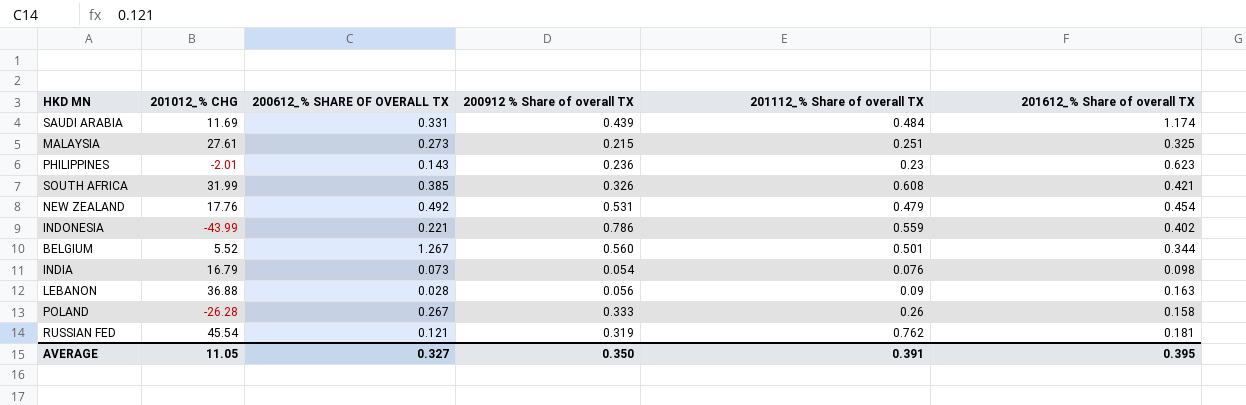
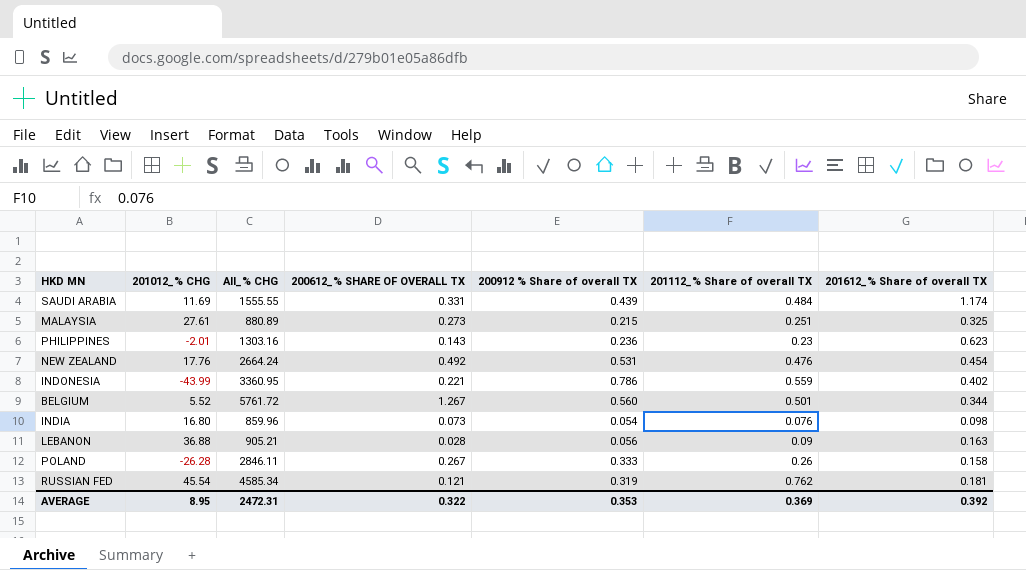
column All_% CHG | position: none -> 3
row SOUTH AFRICA: 31.99 | 0.385 | 0.326 | 0.608 | 0.421 -> none
NEW ZEALAND | 201112_% Share of overall TX: 0.479 -> 0.476
INDIA | 201012_% CHG: 16.79 -> 16.80
AVERAGE | 201012_% CHG: 11.05 -> 8.95
AVERAGE | 200612_% SHARE OF OVERALL TX: 0.327 -> 0.322
AVERAGE | 200912 % Share of overall TX: 0.350 -> 0.353
AVERAGE | 201112_% Share of overall TX: 0.391 -> 0.369
AVERAGE | 201612_% Share of overall TX: 0.395 -> 0.392

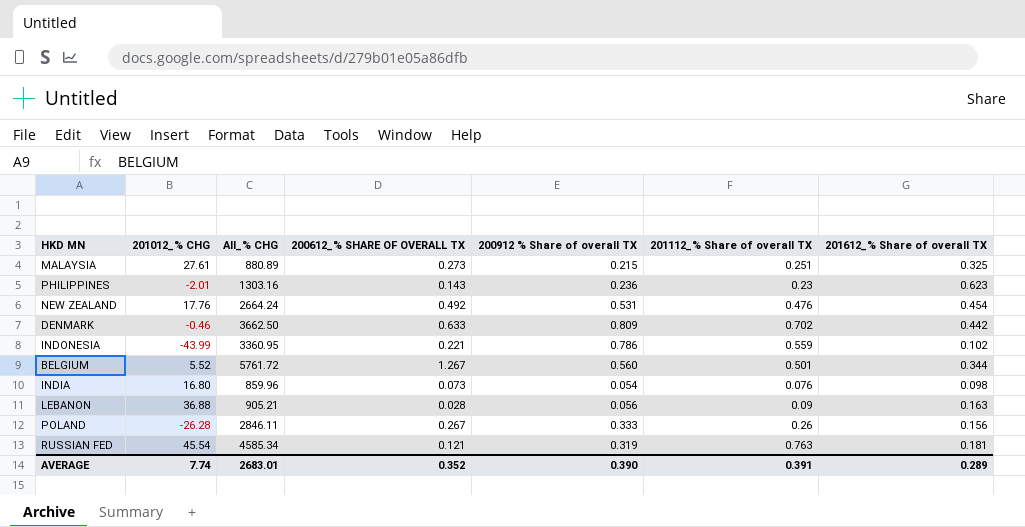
row SAUDI ARABIA: 11.69 | 1555.55 | 0.331 | 0.439 | 0.484 | 1.174 -> none
row DENMARK: none -> -0.46 | 3662.50 | 0.633 | 0.809 | 0.702 | 0.442
INDONESIA | 201612_% Share of overall TX: 0.402 -> 0.102
POLAND | 201612_% Share of overall TX: 0.158 -> 0.156
RUSSIAN FED | 201112_% Share of overall TX: 0.762 -> 0.763
AVERAGE | 201012_% CHG: 8.95 -> 7.74
AVERAGE | All_% CHG: 2472.31 -> 2683.01
AVERAGE | 200612_% SHARE OF OVERALL TX: 0.322 -> 0.352
AVERAGE | 200912 % Share of overall TX: 0.353 -> 0.390
AVERAGE | 201112_% Share of overall TX: 0.369 -> 0.391
AVERAGE | 201612_% Share of overall TX: 0.392 -> 0.289

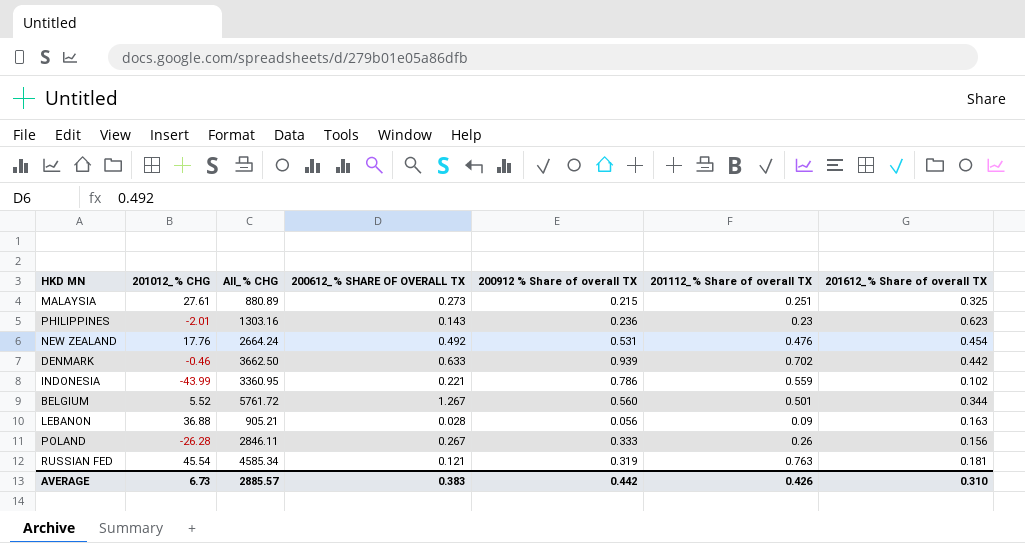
row INDIA: 16.80 | 859.96 | 0.073 | 0.054 | 0.076 | 0.098 -> none
DENMARK | 200912 % Share of overall TX: 0.809 -> 0.939
AVERAGE | 201012_% CHG: 7.74 -> 6.73
AVERAGE | All_% CHG: 2683.01 -> 2885.57
AVERAGE | 200612_% SHARE OF OVERALL TX: 0.352 -> 0.383
AVERAGE | 200912 % Share of overall TX: 0.390 -> 0.442
AVERAGE | 201112_% Share of overall TX: 0.391 -> 0.426
AVERAGE | 201612_% Share of overall TX: 0.289 -> 0.310

